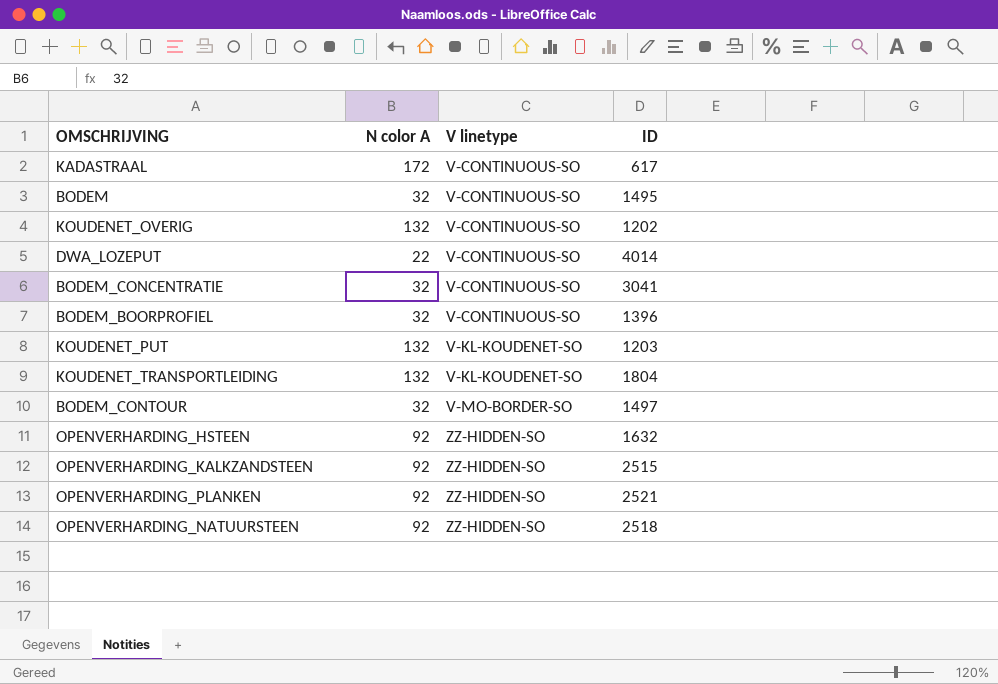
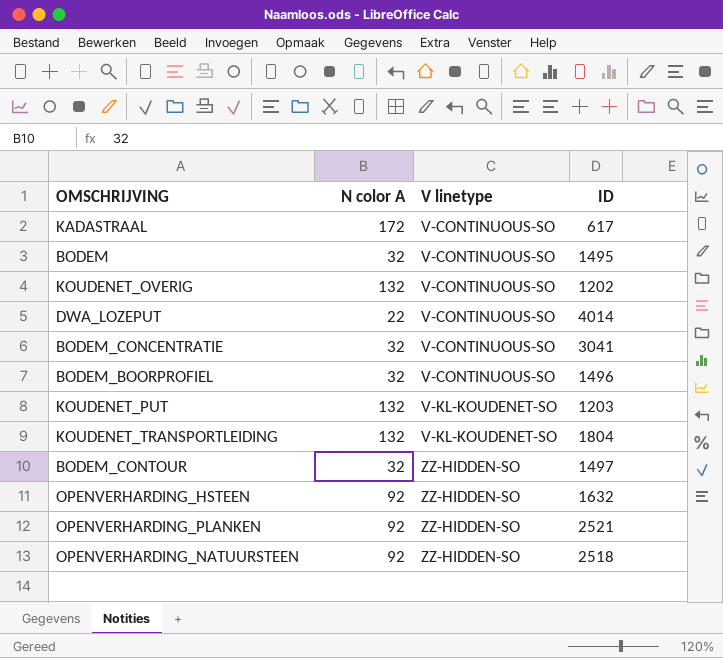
row OPENVERHARDING_KALKZANDSTEEN: 92 | ZZ-HIDDEN-SO | 2515 -> none
BODEM_BOORPROFIEL | ID: 1396 -> 1496
BODEM_CONTOUR | V linetype: V-MO-BORDER-SO -> ZZ-HIDDEN-SO

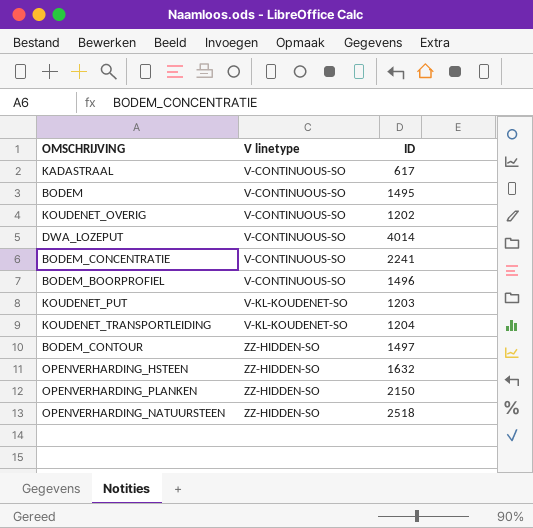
column N color A | position: 2 -> none
BODEM_CONCENTRATIE | ID: 3041 -> 2241
KOUDENET_TRANSPORTLEIDING | ID: 1804 -> 1204
OPENVERHARDING_PLANKEN | ID: 2521 -> 2150

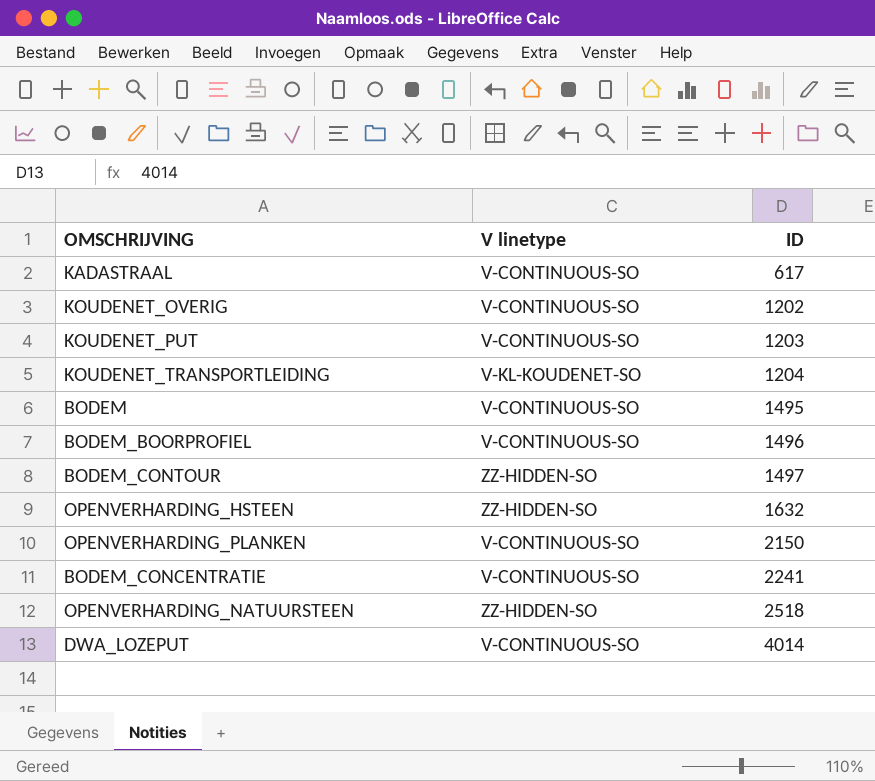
row order: V linetype ascending -> ID ascending
KOUDENET_PUT | V linetype: V-KL-KOUDENET-SO -> V-CONTINUOUS-SO
OPENVERHARDING_PLANKEN | V linetype: ZZ-HIDDEN-SO -> V-CONTINUOUS-SO

